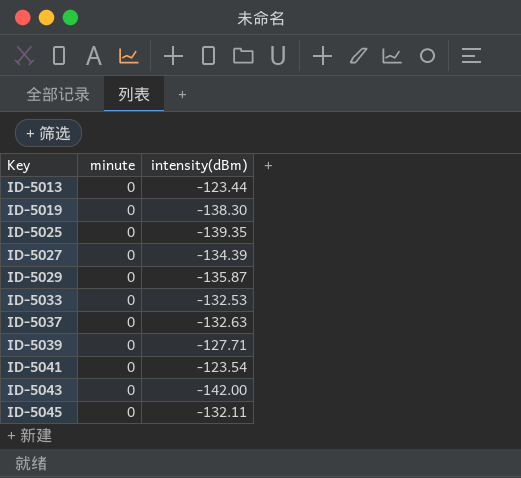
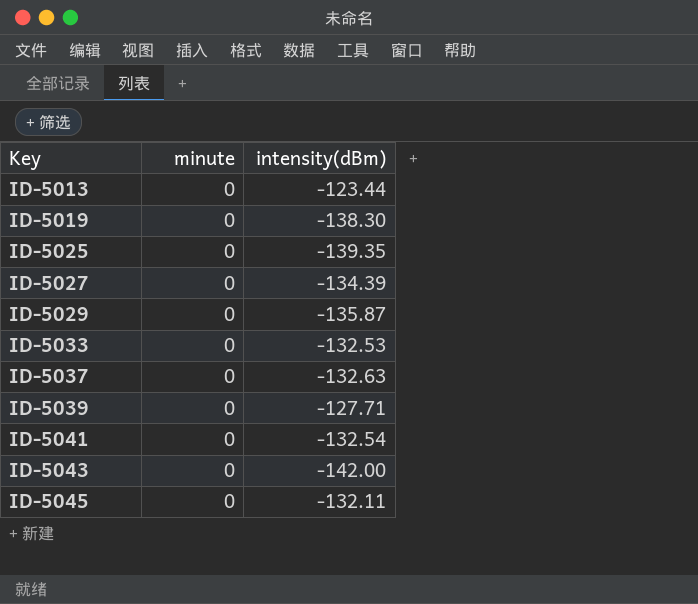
ID-5041 | intensity(dBm): -123.54 -> -132.54

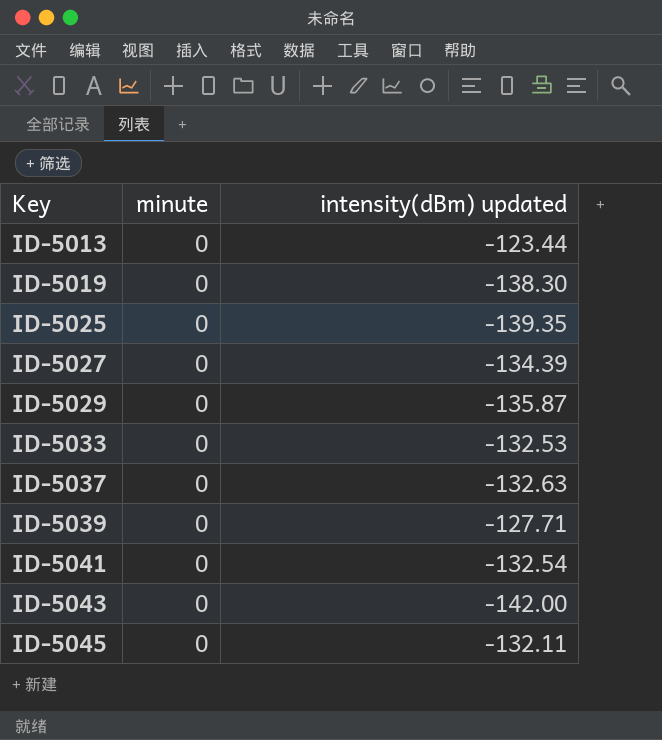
column name: intensity(dBm) -> intensity(dBm) updated

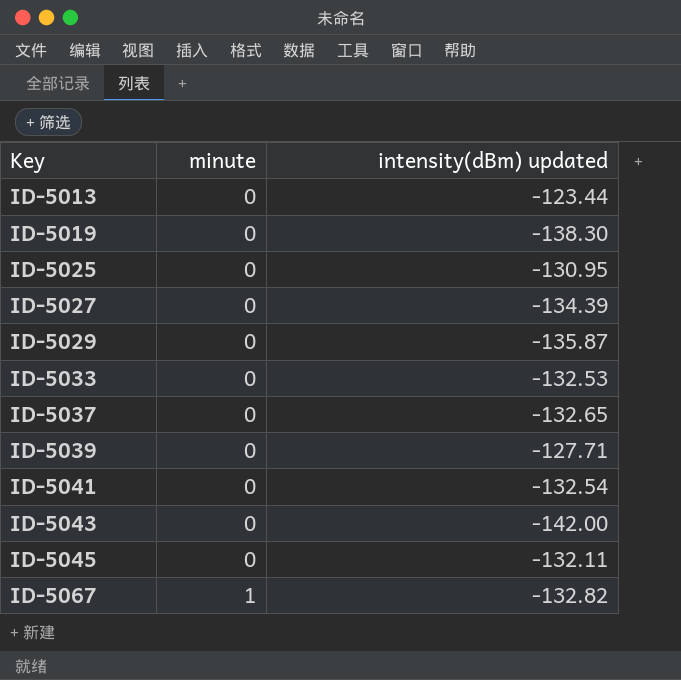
ID-5025 | intensity(dBm) updated: -139.35 -> -130.95
ID-5037 | intensity(dBm) updated: -132.63 -> -132.65
row ID-5067: none -> 1 | -132.82

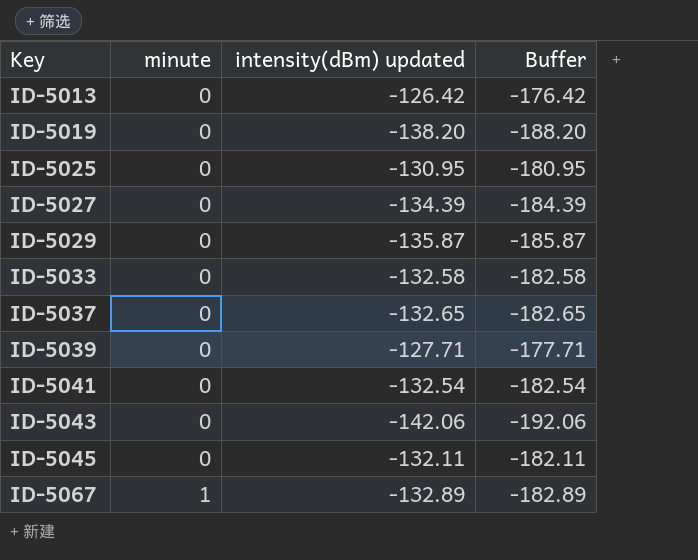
column Buffer | formula: none -> [intensity(dBm) updated] - 50
ID-5013 | intensity(dBm) updated: -123.44 -> -126.42
ID-5019 | intensity(dBm) updated: -138.30 -> -138.20
ID-5033 | intensity(dBm) updated: -132.53 -> -132.58
ID-5043 | intensity(dBm) updated: -142.00 -> -142.06
ID-5067 | intensity(dBm) updated: -132.82 -> -132.89

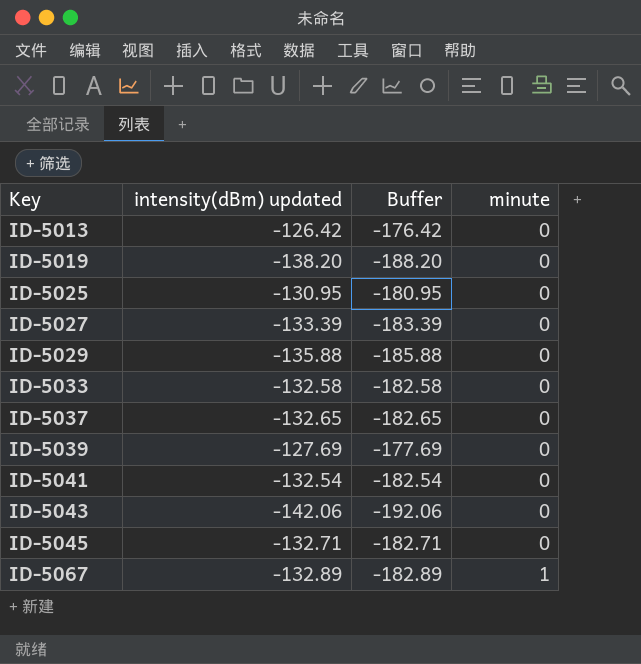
column minute | position: 2 -> 4
ID-5027 | intensity(dBm) updated: -134.39 -> -133.39
ID-5027 | Buffer: -184.39 -> -183.39
ID-5029 | intensity(dBm) updated: -135.87 -> -135.88
ID-5029 | Buffer: -185.87 -> -185.88
ID-5039 | intensity(dBm) updated: -127.71 -> -127.69
ID-5039 | Buffer: -177.71 -> -177.69
ID-5045 | intensity(dBm) updated: -132.11 -> -132.71
ID-5045 | Buffer: -182.11 -> -182.71

